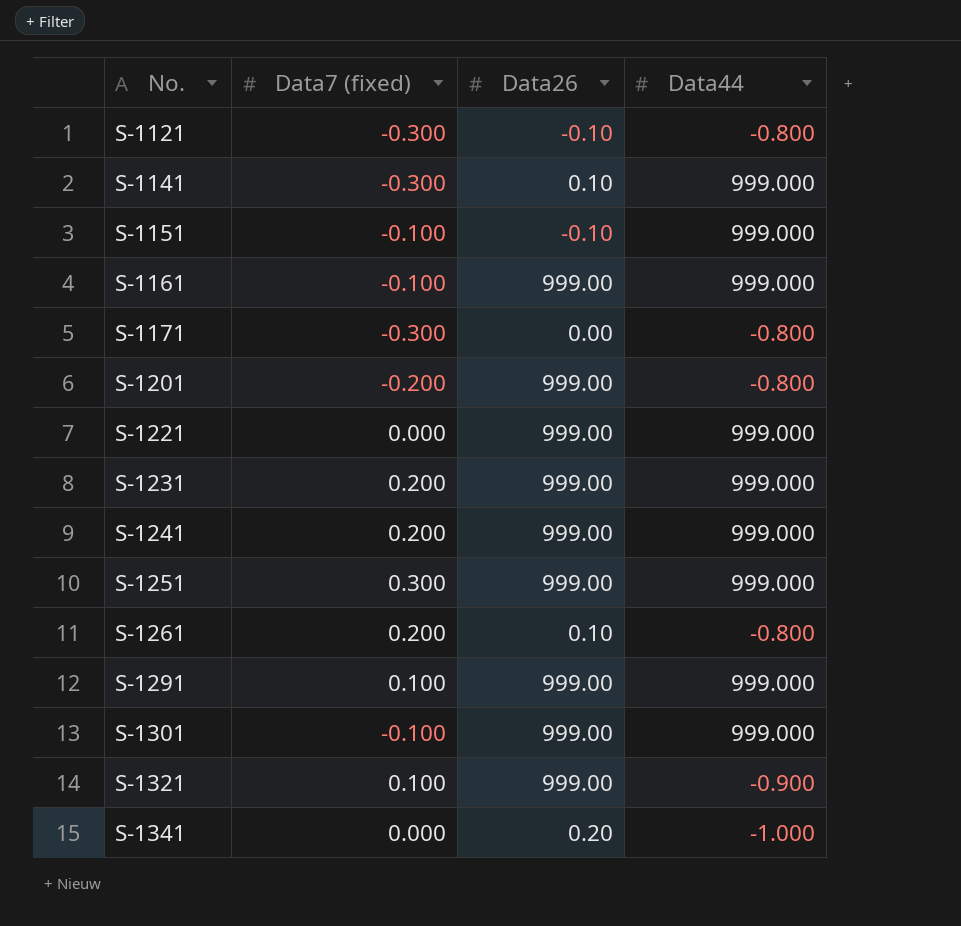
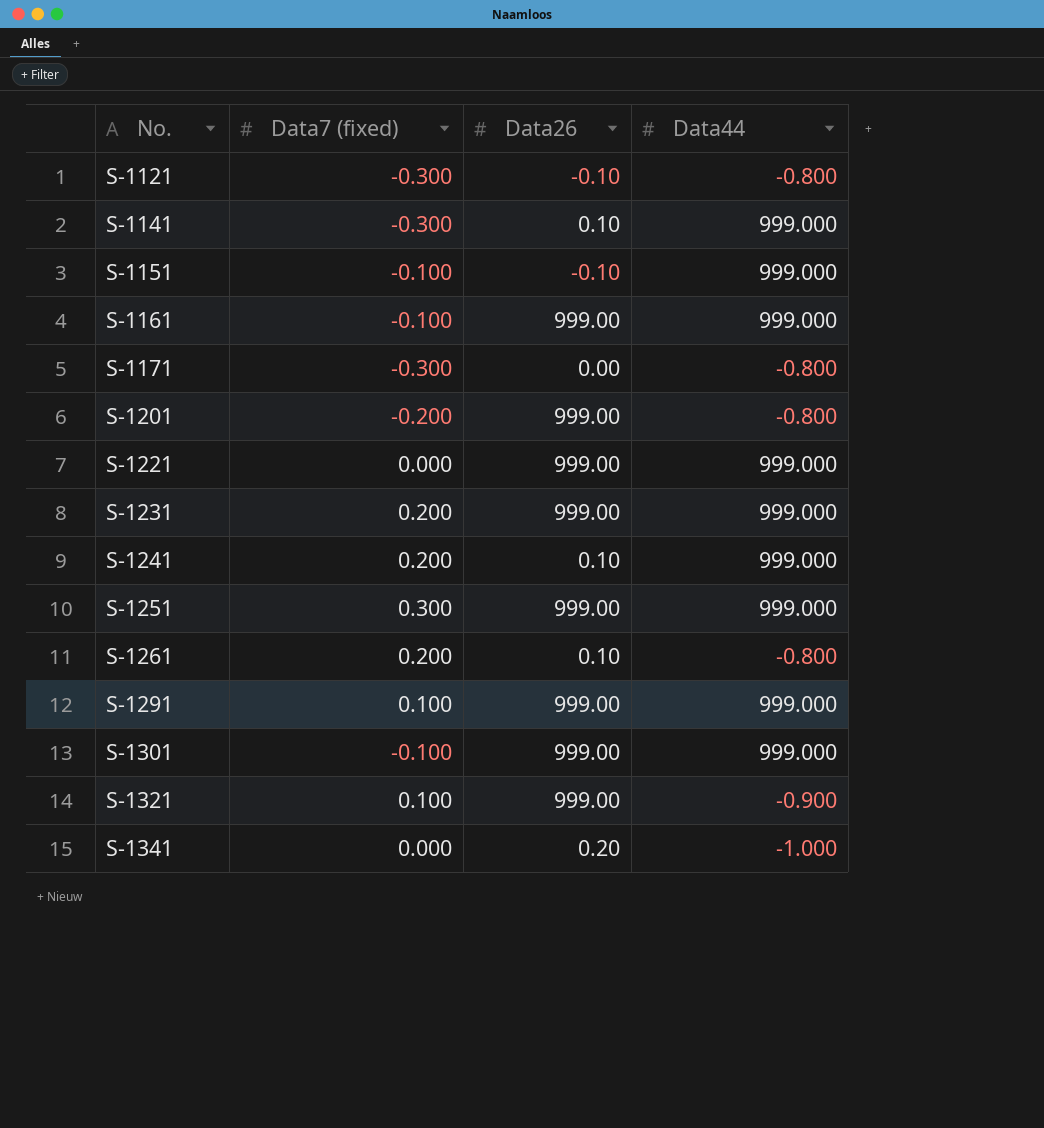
S-1241 | Data26: 999.00 -> 0.10

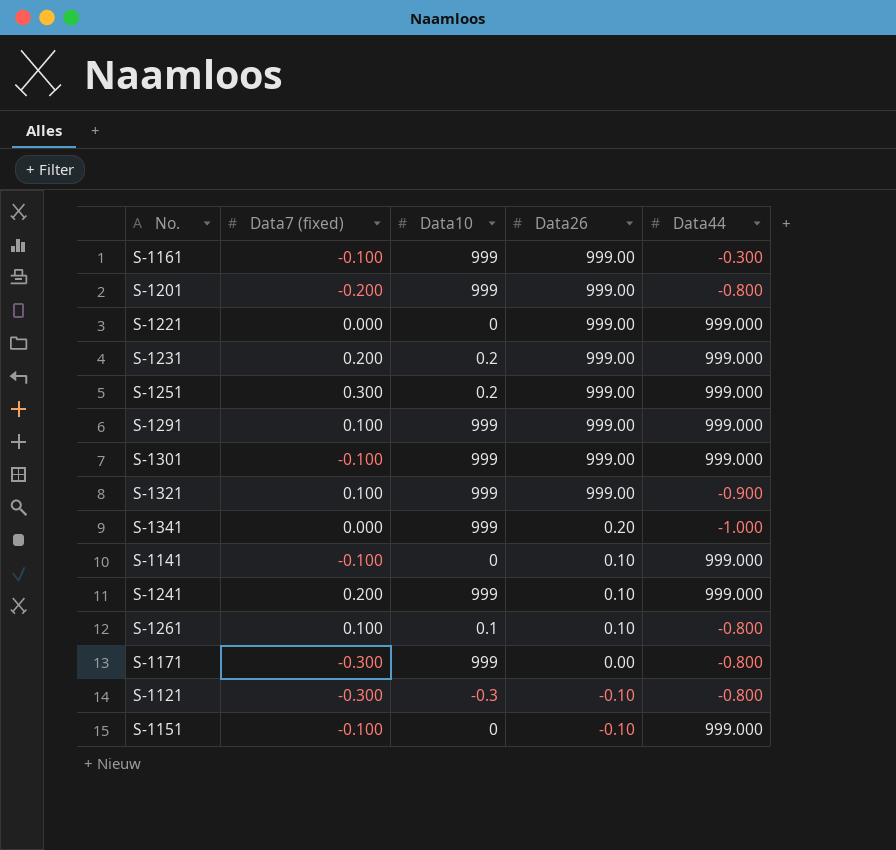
row order: No. ascending -> Data26 descending
column Data10 | position: none -> 3
S-1161 | Data44: 999.000 -> -0.300
S-1141 | Data7 (fixed): -0.300 -> -0.100
S-1261 | Data7 (fixed): 0.200 -> 0.100

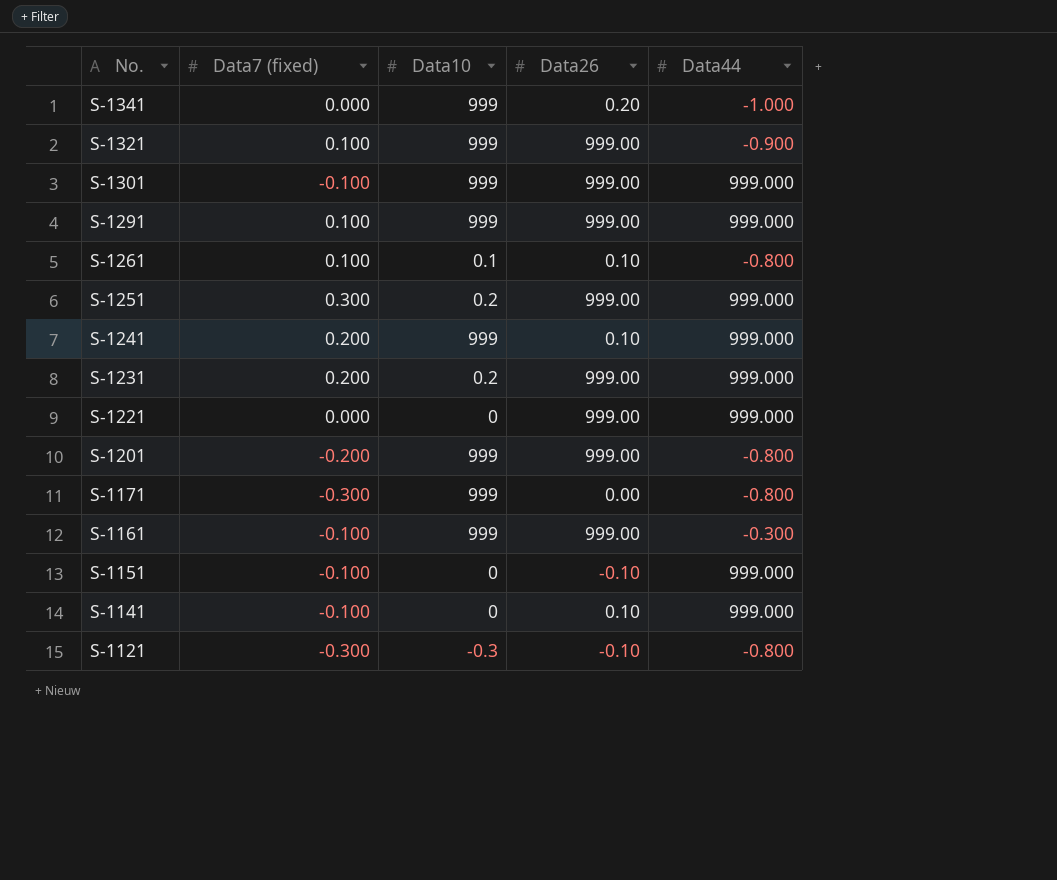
row order: Data26 descending -> No. descending

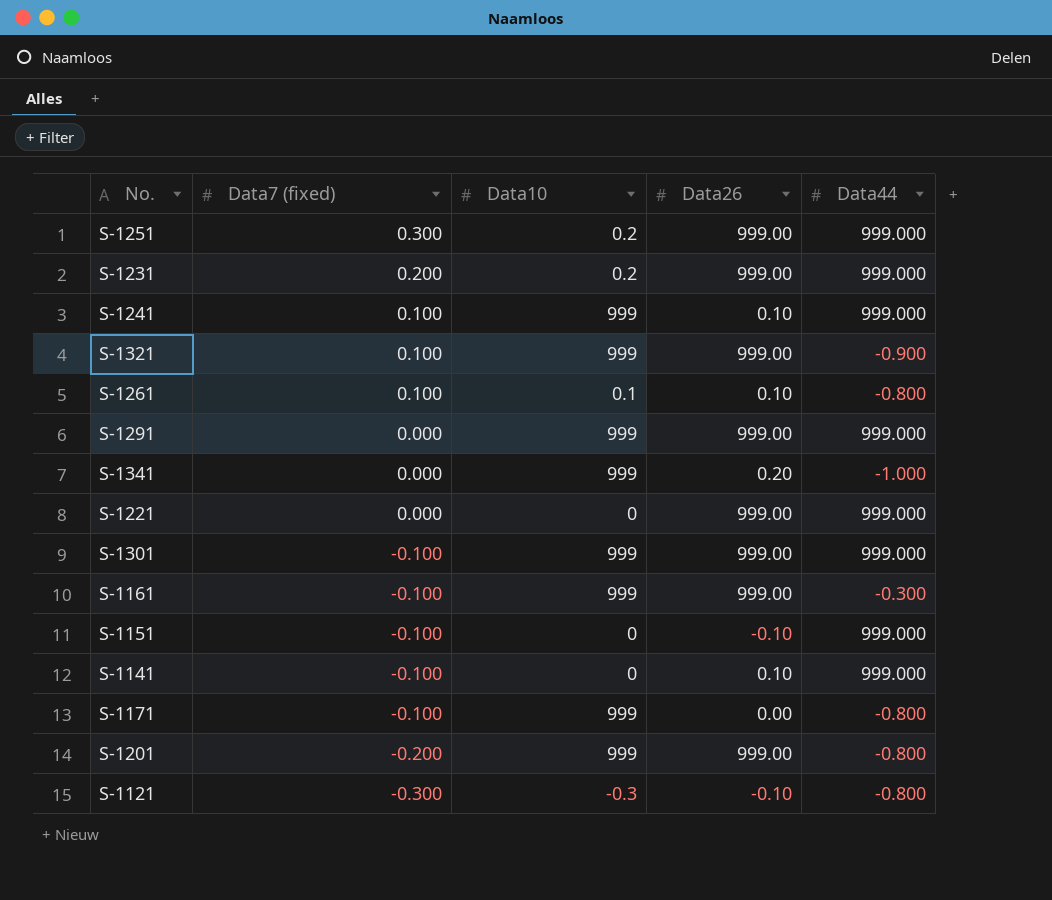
row order: No. descending -> Data7 (fixed) descending
S-1241 | Data7 (fixed): 0.200 -> 0.100
S-1291 | Data7 (fixed): 0.100 -> 0.000
S-1171 | Data7 (fixed): -0.300 -> -0.100

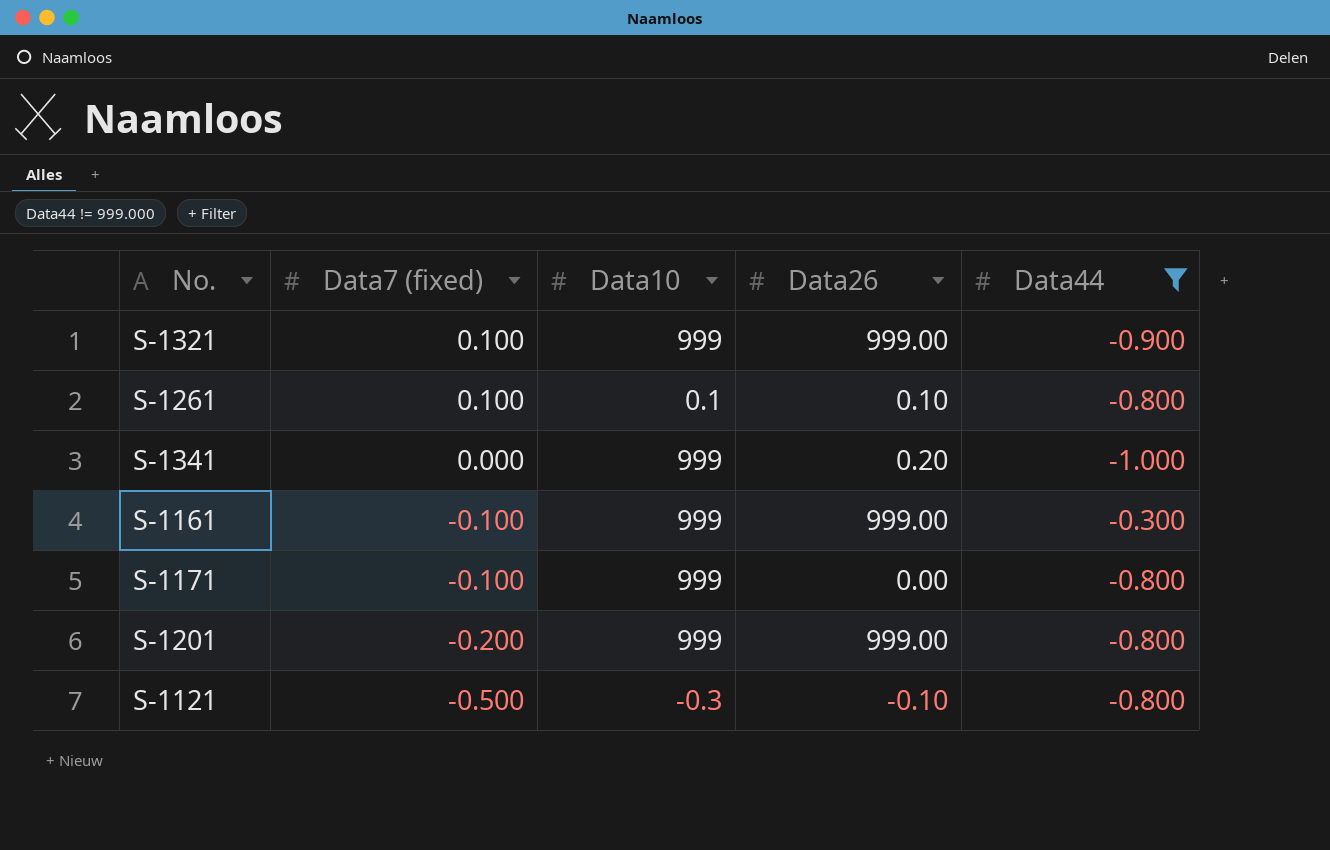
filter: none -> Data44 != 999.000
S-1121 | Data7 (fixed): -0.300 -> -0.500

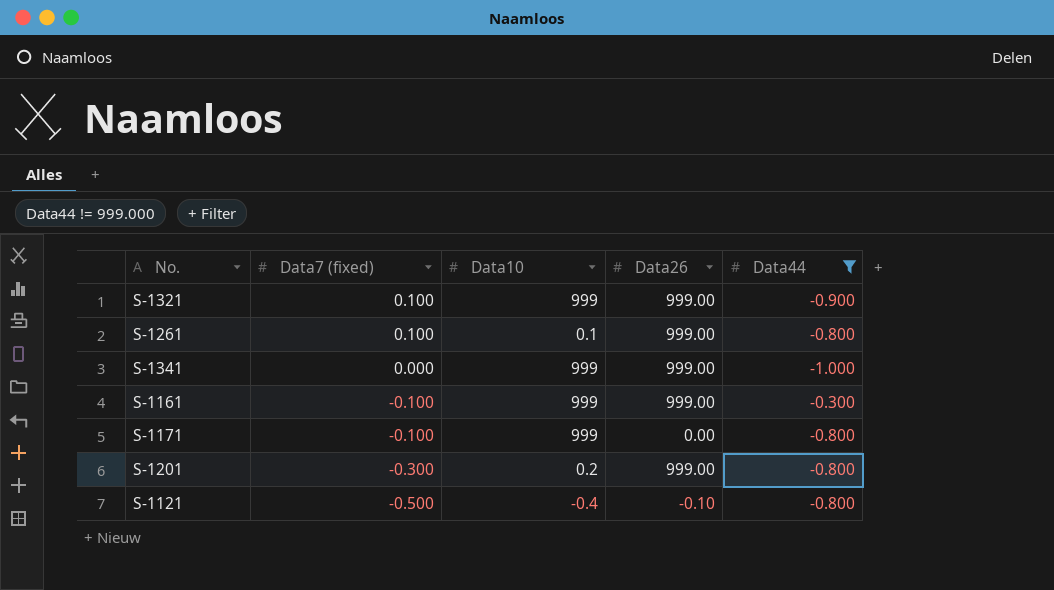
S-1261 | Data26: 0.10 -> 999.00
S-1341 | Data26: 0.20 -> 999.00
S-1201 | Data7 (fixed): -0.200 -> -0.300
S-1201 | Data10: 999 -> 0.2
S-1121 | Data10: -0.3 -> -0.4

